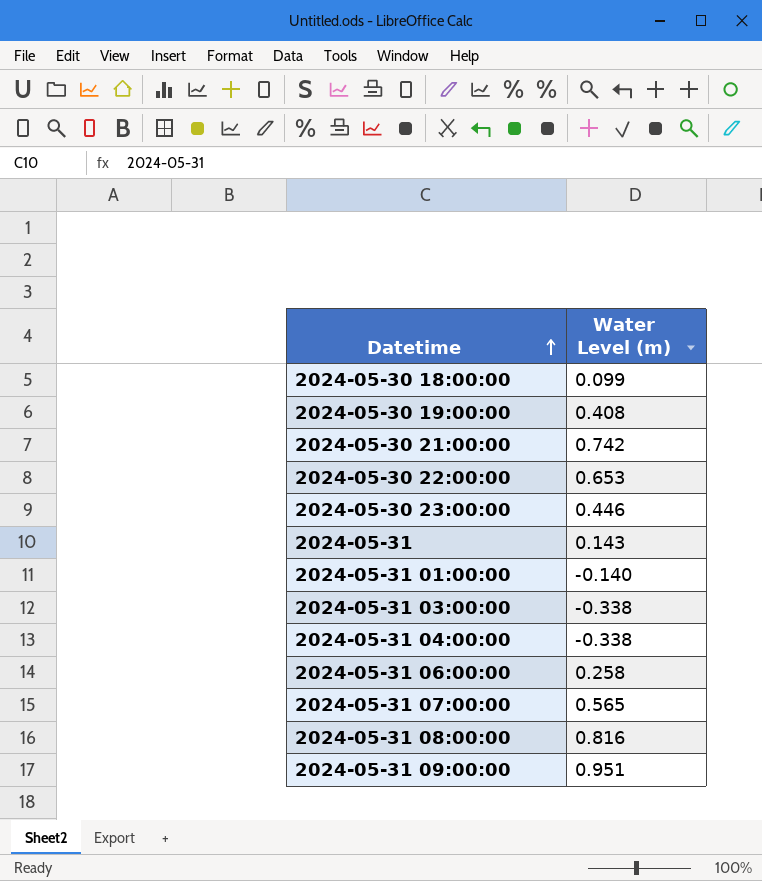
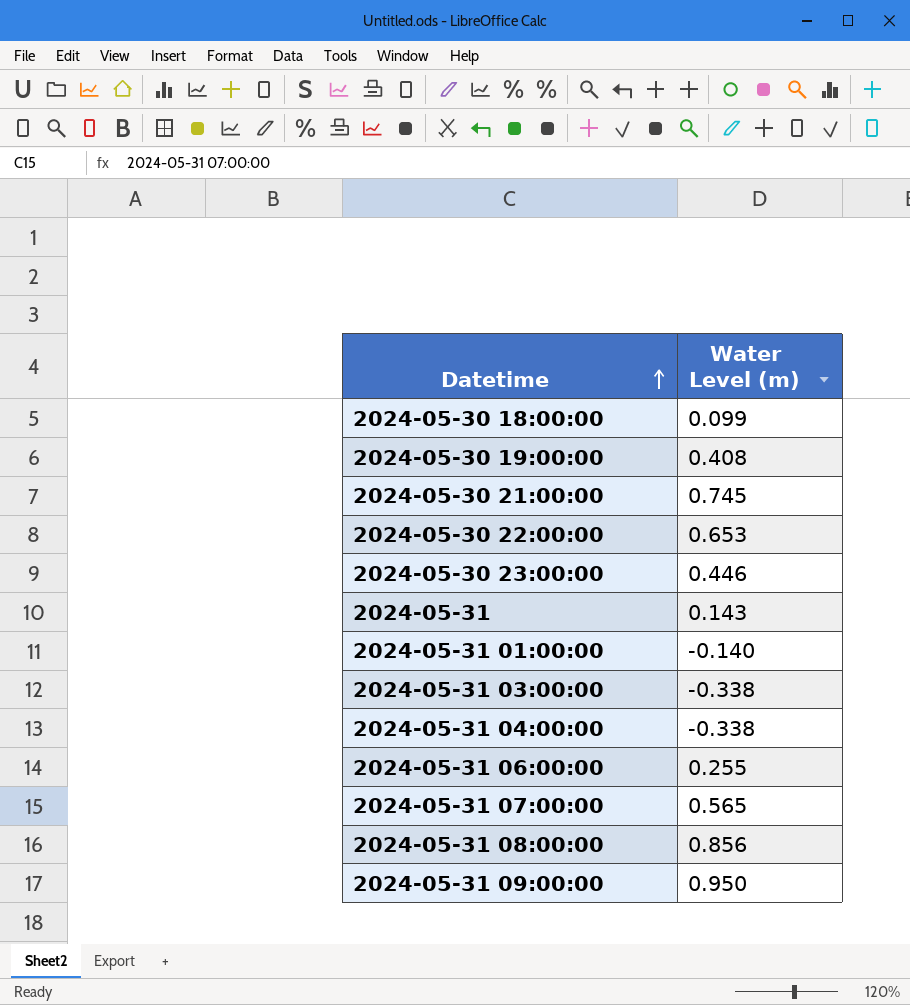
2024-05-30 21:00:00 | Water Level (m): 0.742 -> 0.745
2024-05-31 06:00:00 | Water Level (m): 0.258 -> 0.255
2024-05-31 08:00:00 | Water Level (m): 0.816 -> 0.856
2024-05-31 09:00:00 | Water Level (m): 0.951 -> 0.950

